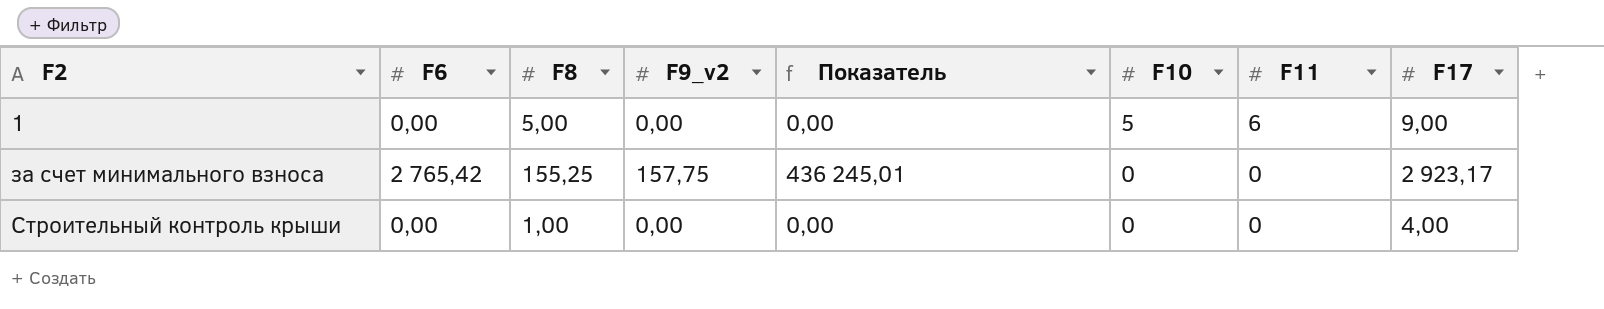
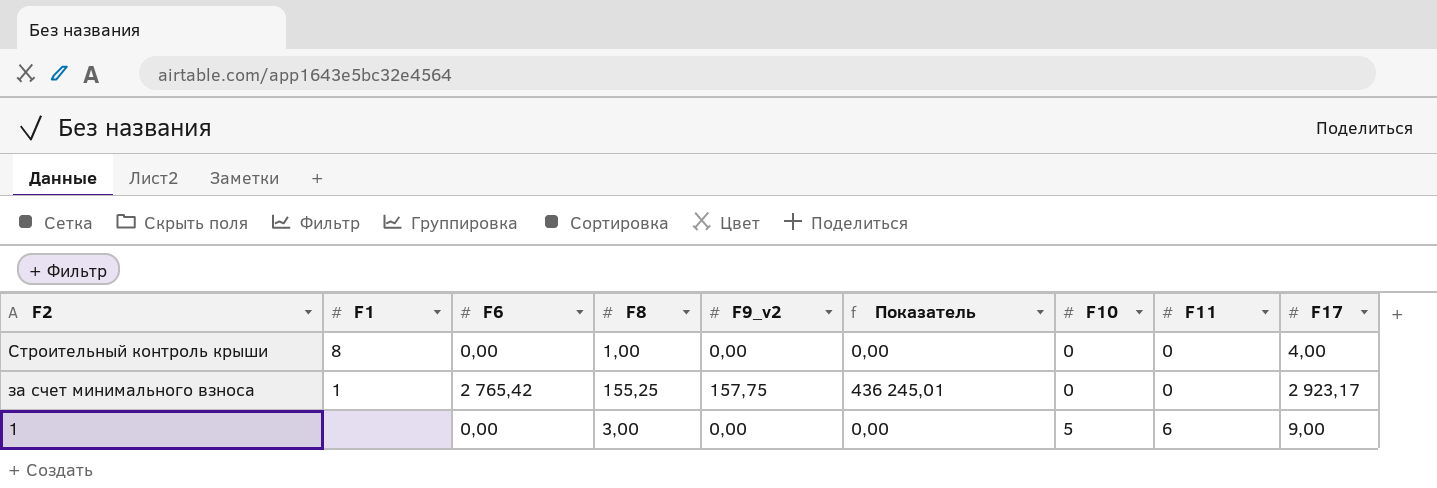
row order: F2 ascending -> F2 descending
column F1 | position: none -> 2
1 | F8: 5,00 -> 3,00

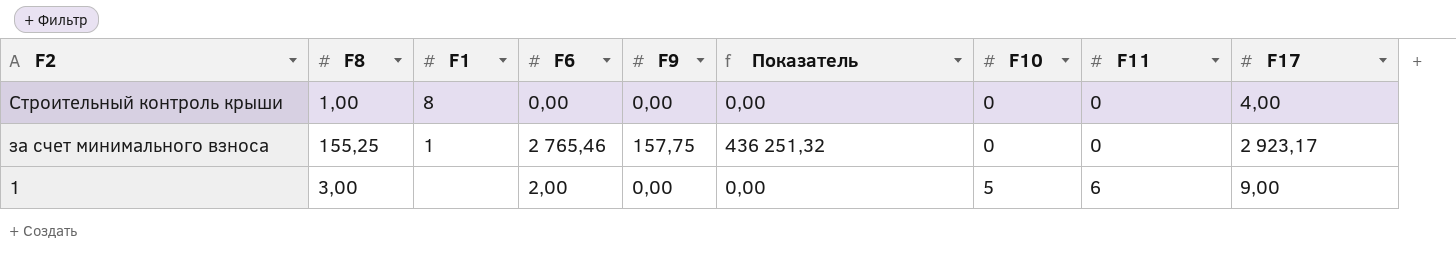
column F8 | position: 4 -> 2
column name: F9_v2 -> F9
за счет минимального взноса | F6: 2 765,42 -> 2 765,46
за счет минимального взноса | Показатель: 436 245,01 -> 436 251,32
1 | F6: 0,00 -> 2,00

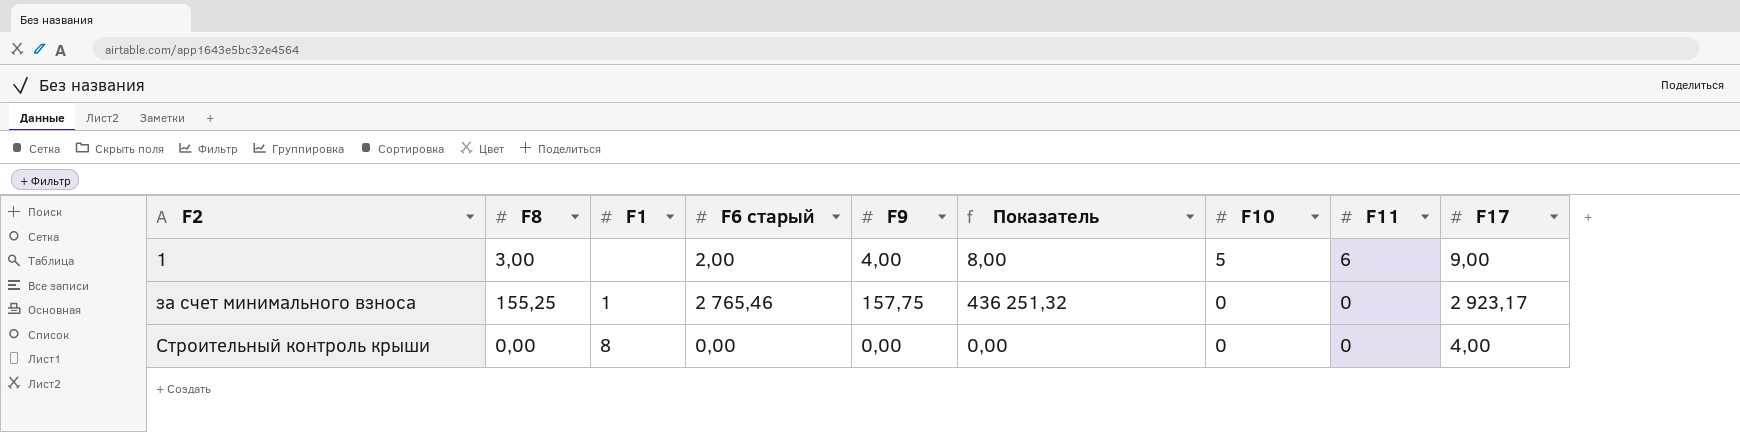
row order: F2 descending -> F2 ascending
column name: F6 -> F6 старый
1 | F9: 0,00 -> 4,00
1 | Показатель: 0,00 -> 8,00
Строительный контроль крыши | F8: 1,00 -> 0,00

